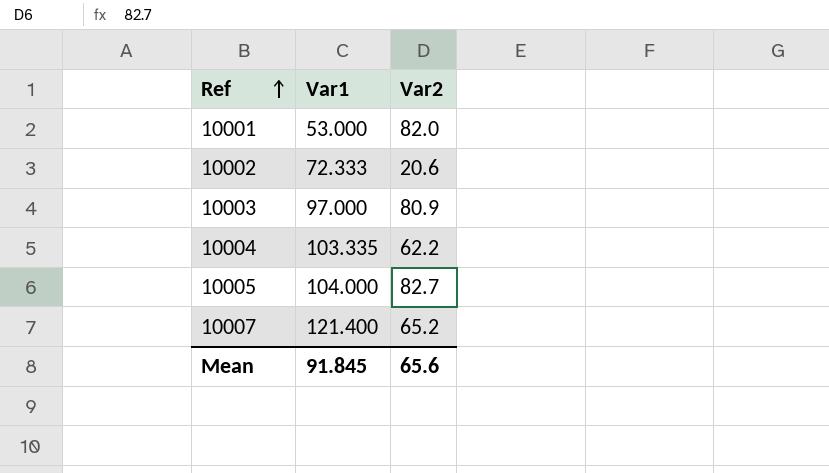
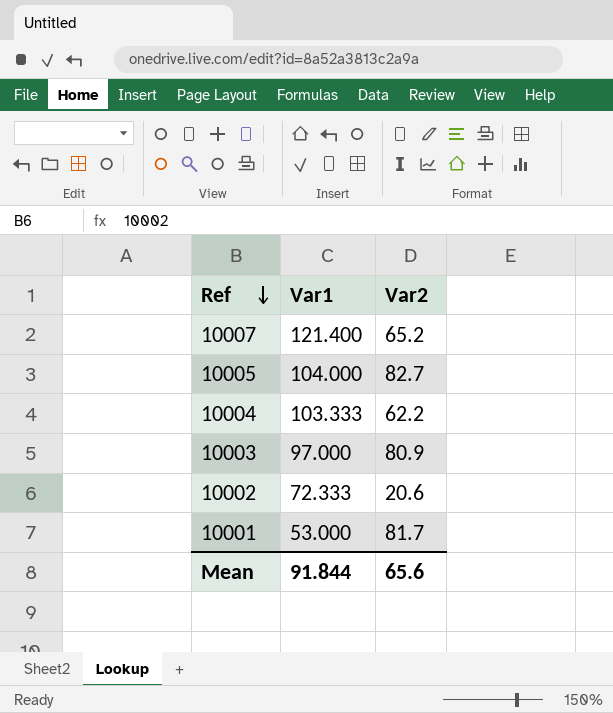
row order: Ref ascending -> Ref descending
10004 | Var1: 103.335 -> 103.333
10001 | Var2: 82.0 -> 81.7
Mean | Var1: 91.845 -> 91.844

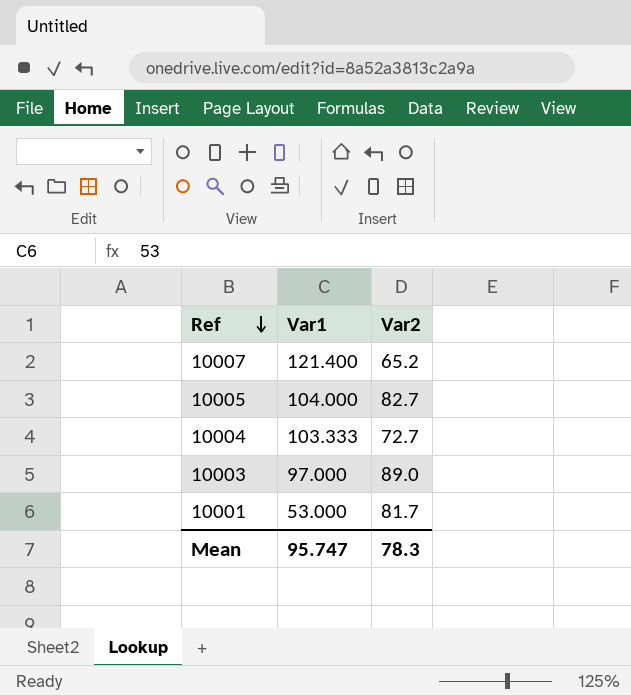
row 10002: 72.333 | 20.6 -> none
10004 | Var2: 62.2 -> 72.7
10003 | Var2: 80.9 -> 89.0
Mean | Var1: 91.844 -> 95.747
Mean | Var2: 65.6 -> 78.3

